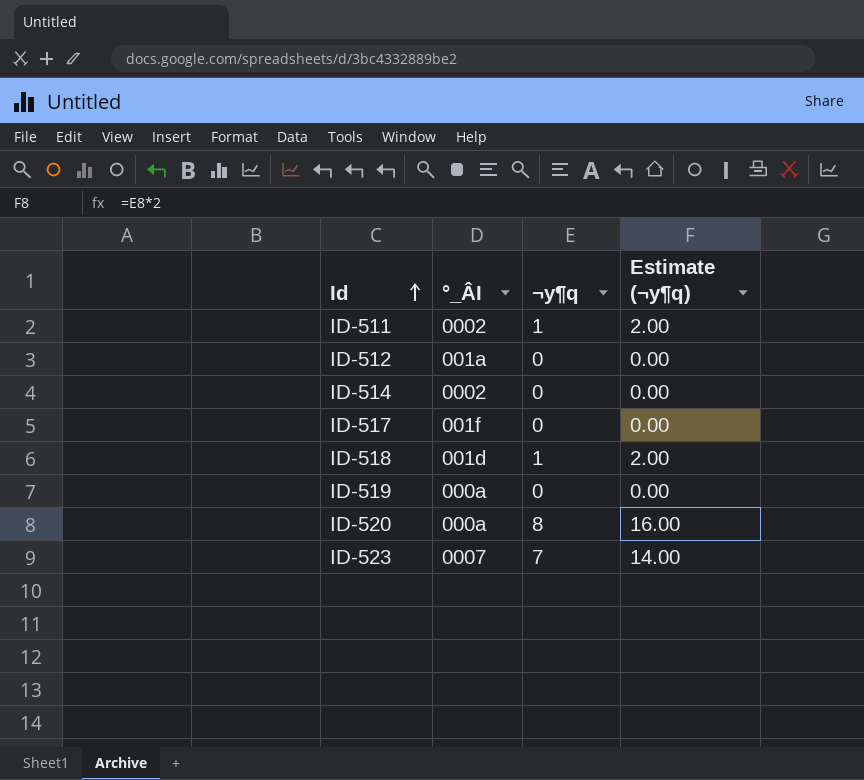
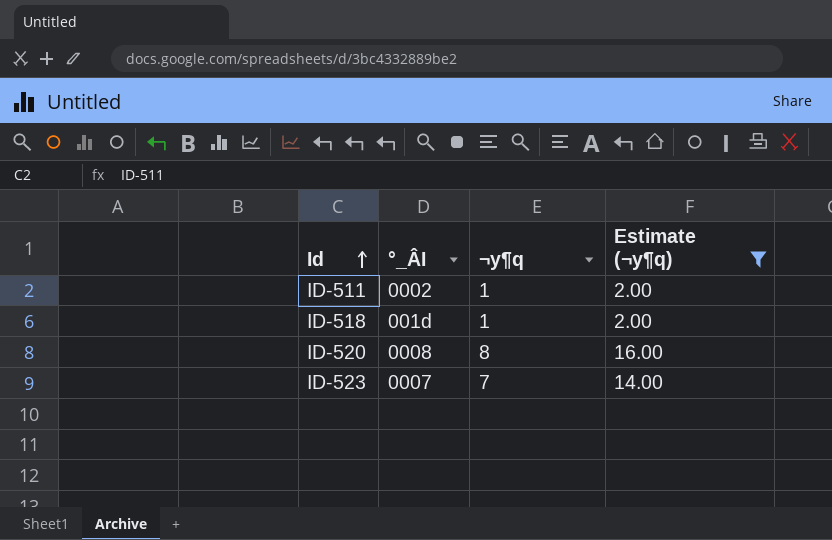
filter: none -> Estimate (¬y¶q) != 0.00
ID-520 | °_ÂI: 000a -> 0008

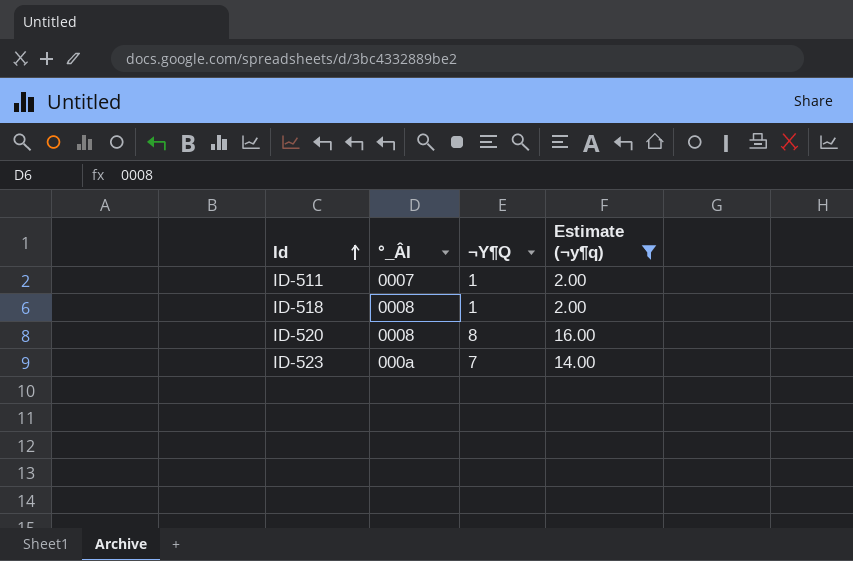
column name: ¬y¶q -> ¬Y¶Q
ID-511 | °_ÂI: 0002 -> 0007
ID-518 | °_ÂI: 001d -> 0008
ID-523 | °_ÂI: 0007 -> 000a

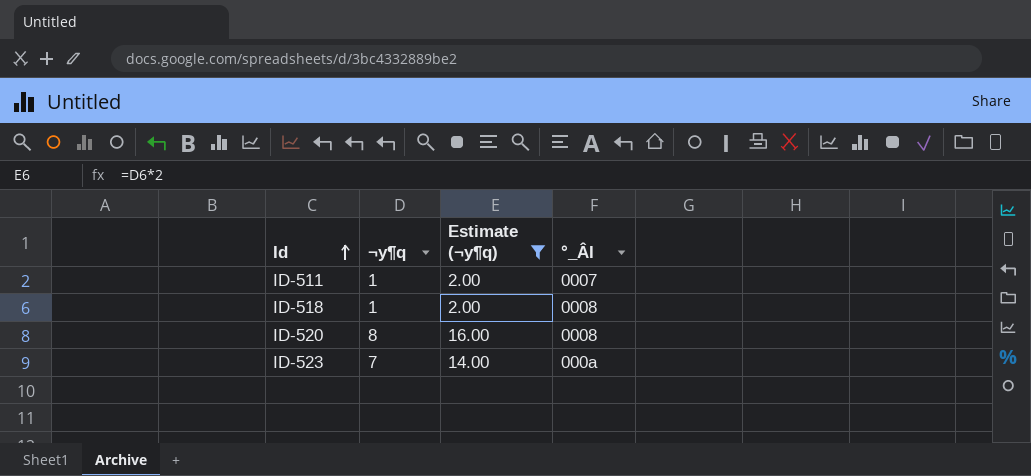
column name: ¬Y¶Q -> ¬y¶q
column °_ÂI | position: 2 -> 4

